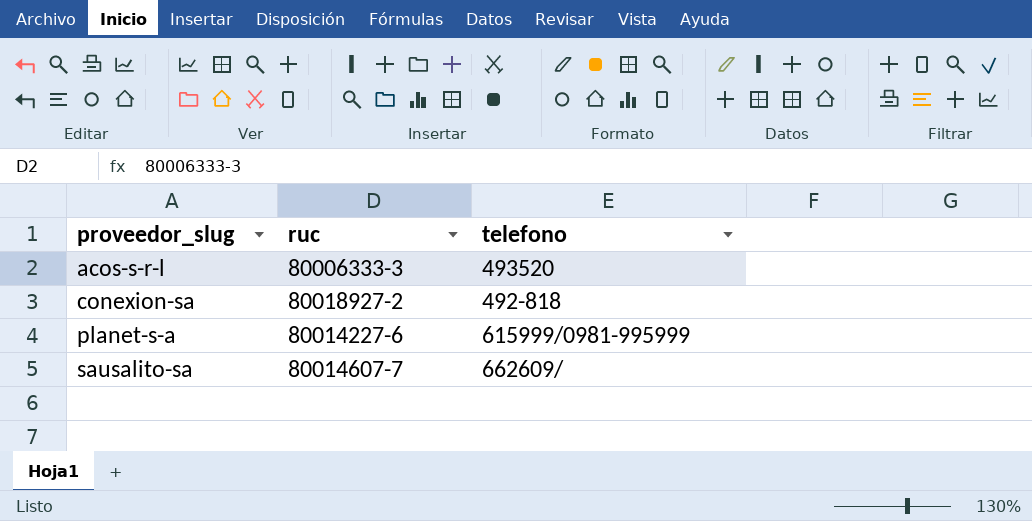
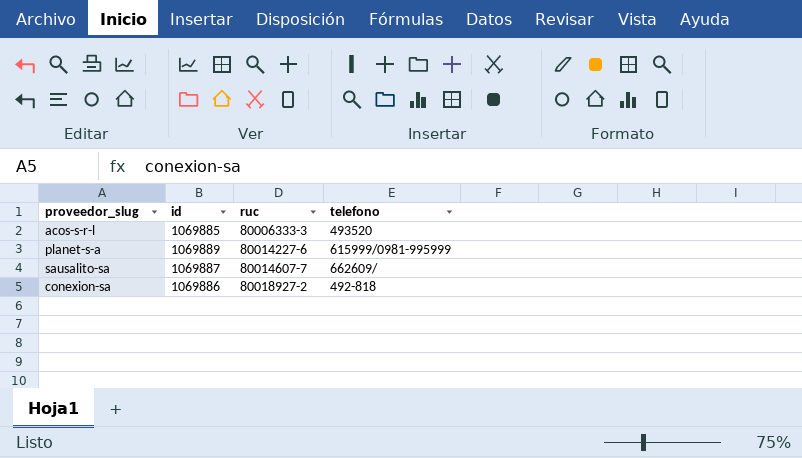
row order: proveedor_slug ascending -> ruc ascending
column id | position: none -> 2

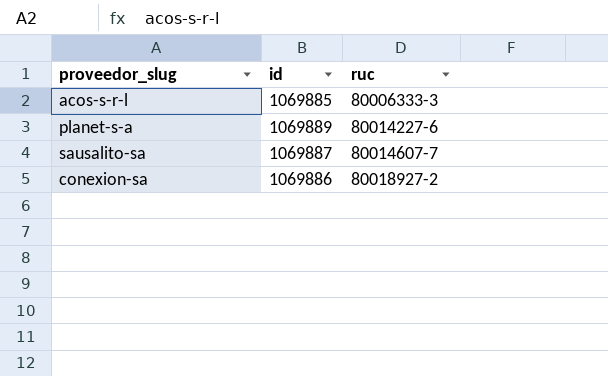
column telefono | position: 4 -> none

